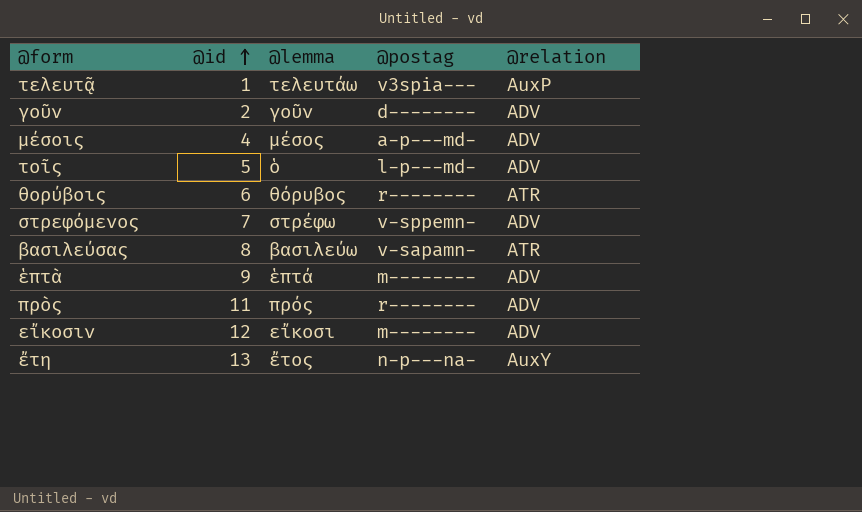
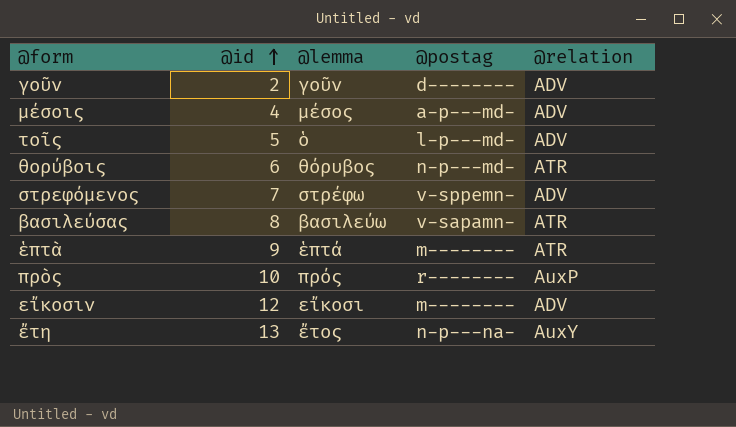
row τελευτᾷ: 1 | τελευτάω | v3spia--- | AuxP -> none
θορύβοις | @postag: r-------- -> n-p---md-
ἑπτὰ | @relation: ADV -> ATR
πρὸς | @id: 11 -> 10
πρὸς | @relation: ADV -> AuxP

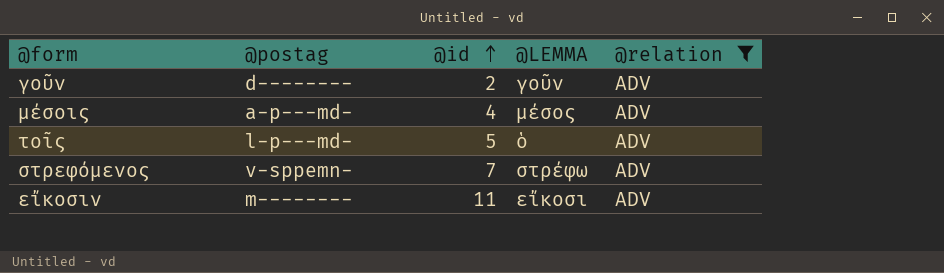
filter: none -> @relation = ADV
column @postag | position: 4 -> 2
column name: @lemma -> @LEMMA
εἴκοσιν | @id: 12 -> 11

